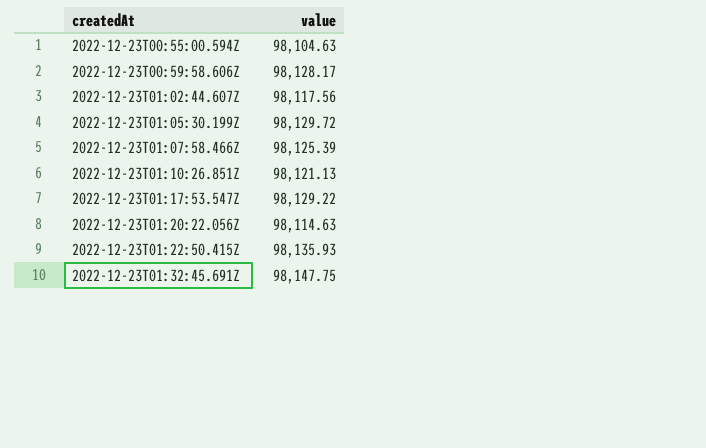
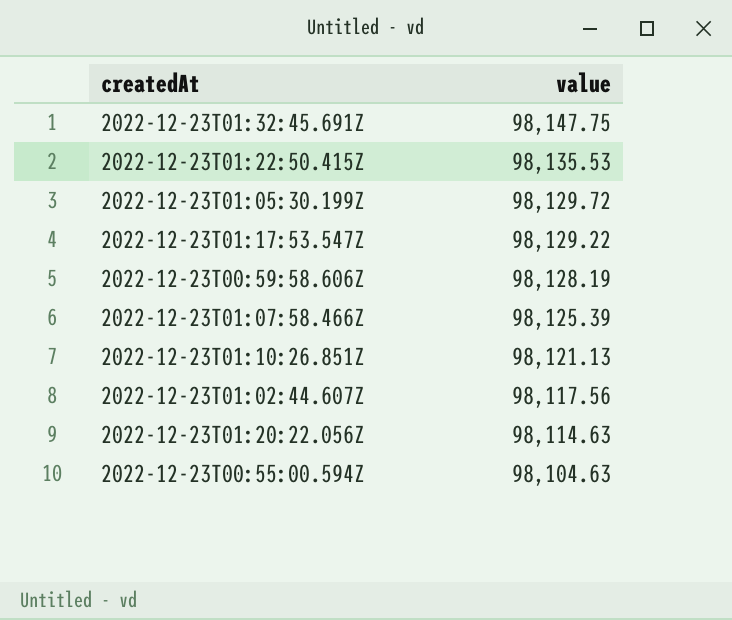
row order: createdAt ascending -> value descending
2022-12-23T01:22:50.415Z | value: 98,135.93 -> 98,135.53
2022-12-23T00:59:58.606Z | value: 98,128.17 -> 98,128.19

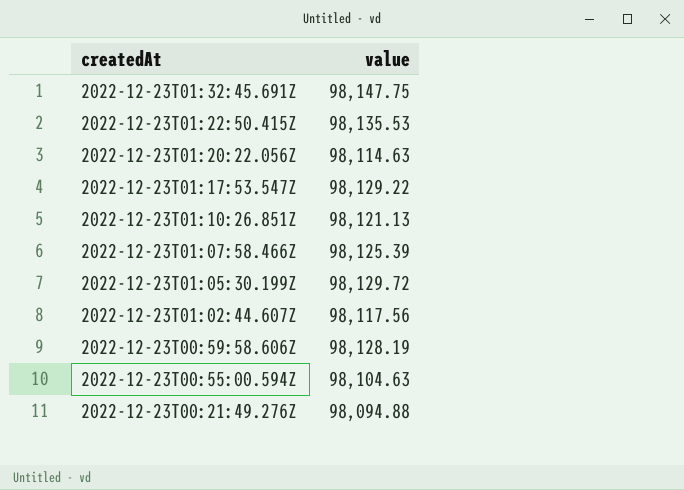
row order: value descending -> createdAt descending
row 2022-12-23T00:21:49.276Z: none -> 98,094.88

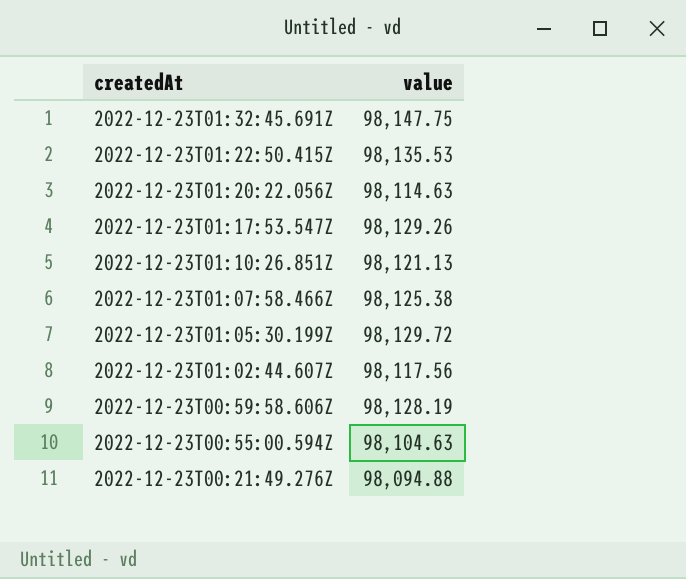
2022-12-23T01:17:53.547Z | value: 98,129.22 -> 98,129.26
2022-12-23T01:07:58.466Z | value: 98,125.39 -> 98,125.38

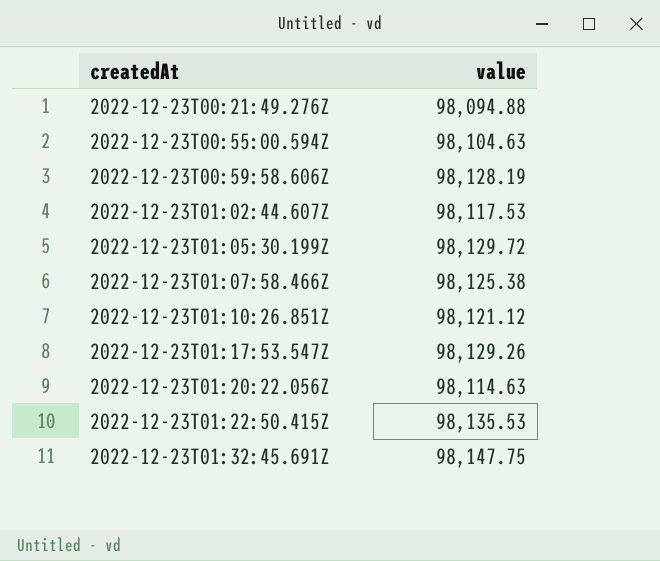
row order: createdAt descending -> createdAt ascending
2022-12-23T01:02:44.607Z | value: 98,117.56 -> 98,117.53
2022-12-23T01:10:26.851Z | value: 98,121.13 -> 98,121.12

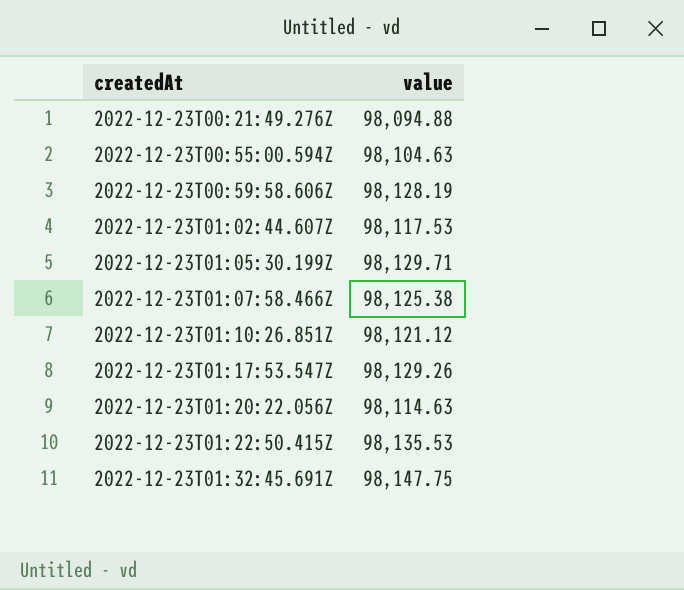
2022-12-23T01:05:30.199Z | value: 98,129.72 -> 98,129.71

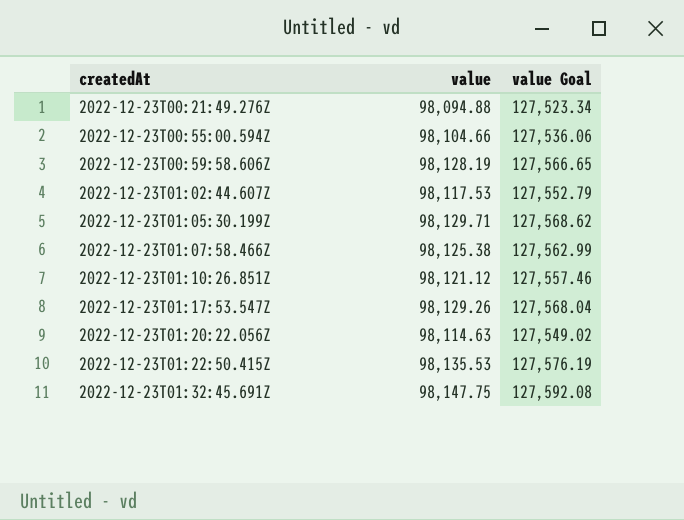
column value Goal | formula: none -> [value] * 1.3
2022-12-23T00:55:00.594Z | value: 98,104.63 -> 98,104.66

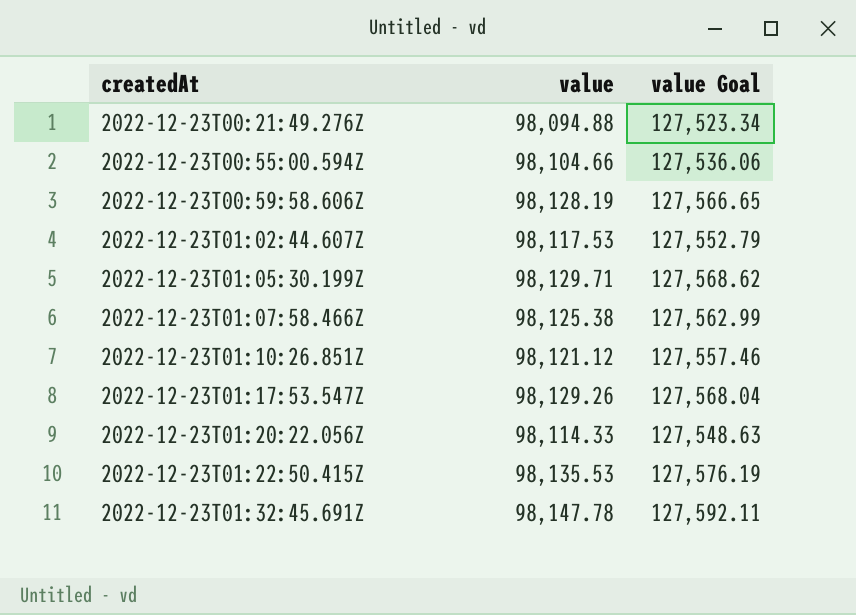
2022-12-23T01:20:22.056Z | value: 98,114.63 -> 98,114.33
2022-12-23T01:20:22.056Z | value Goal: 127,549.02 -> 127,548.63
2022-12-23T01:32:45.691Z | value: 98,147.75 -> 98,147.78
2022-12-23T01:32:45.691Z | value Goal: 127,592.08 -> 127,592.11

